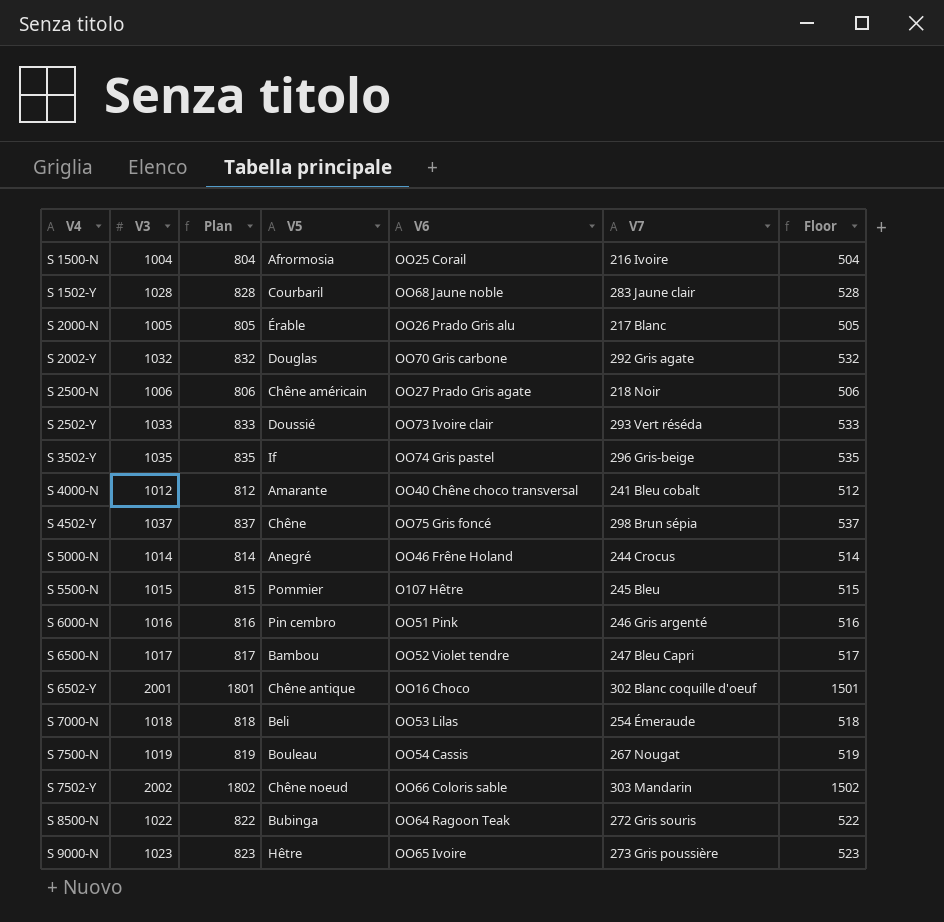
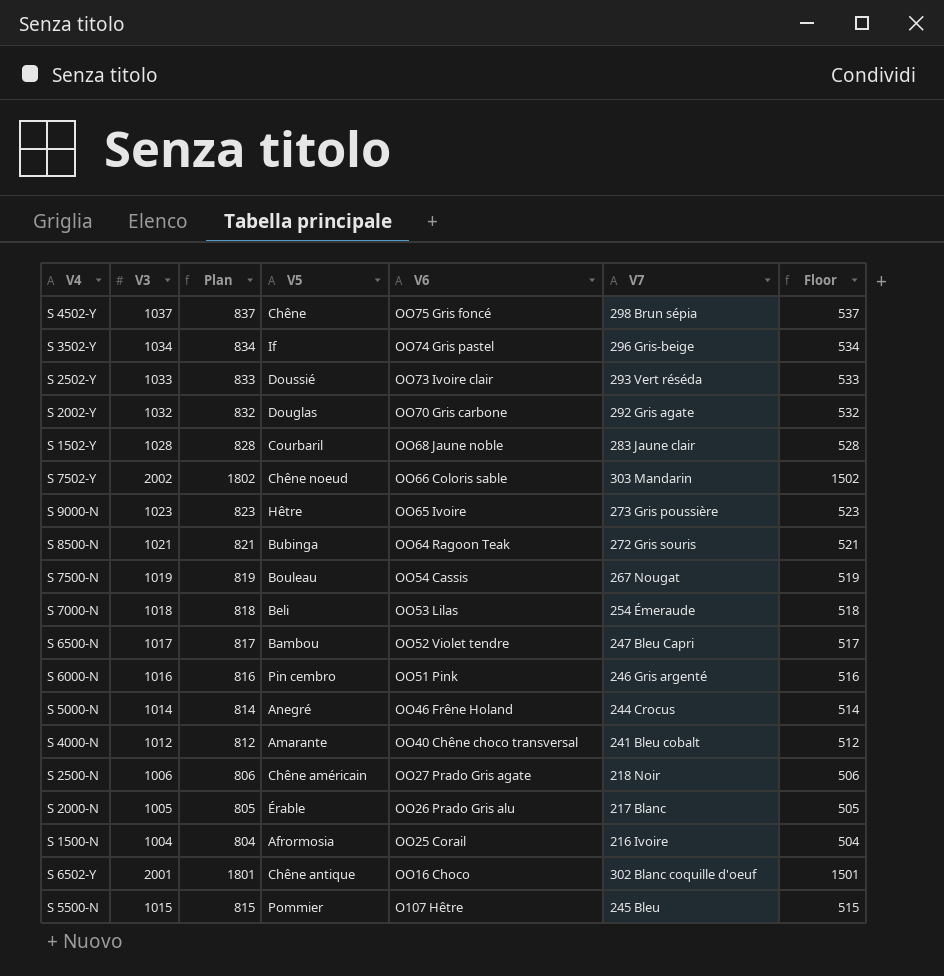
row order: V4 ascending -> V6 descending
S 3502-Y | V3: 1035 -> 1034
S 3502-Y | Plan: 835 -> 834
S 3502-Y | Floor: 535 -> 534
S 8500-N | V3: 1022 -> 1021
S 8500-N | Plan: 822 -> 821
S 8500-N | Floor: 522 -> 521

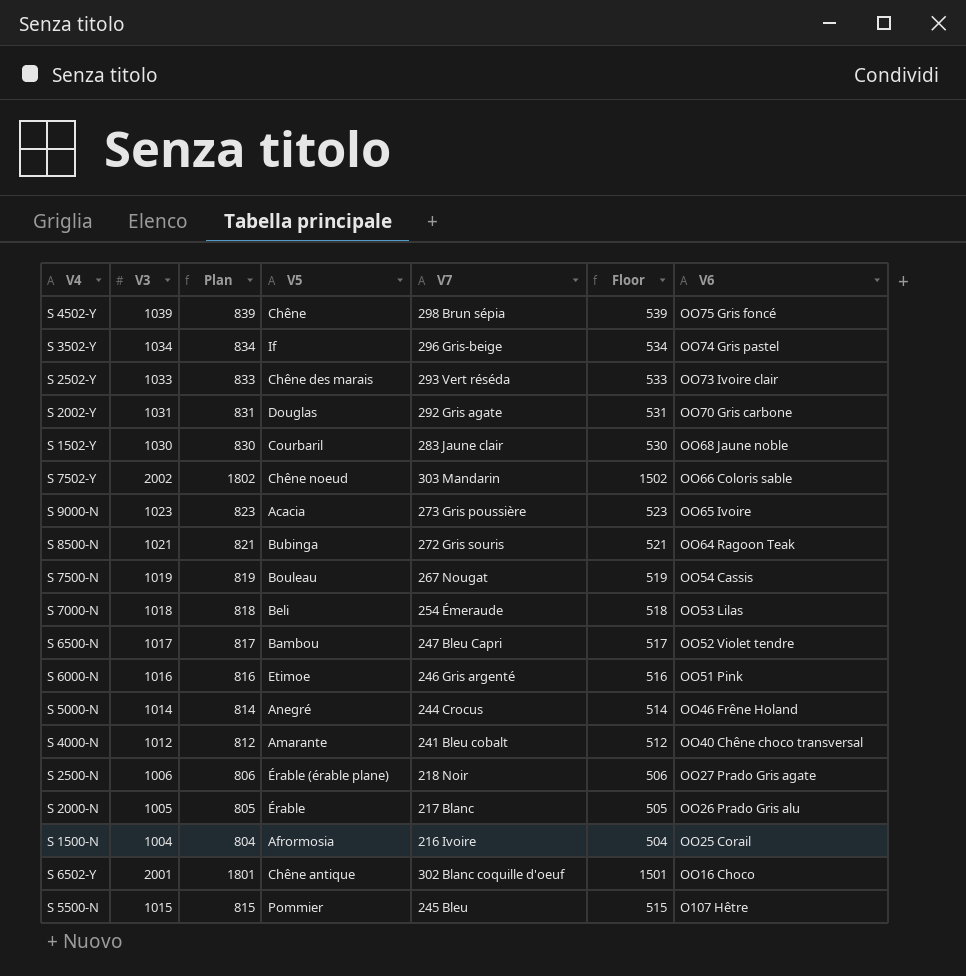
column V6 | position: 5 -> 7
S 4502-Y | V3: 1037 -> 1039
S 4502-Y | Plan: 837 -> 839
S 4502-Y | Floor: 537 -> 539
S 2502-Y | V5: Doussié -> Chêne des marais
S 2002-Y | V3: 1032 -> 1031
S 2002-Y | Plan: 832 -> 831
S 2002-Y | Floor: 532 -> 531
S 1502-Y | V3: 1028 -> 1030
S 1502-Y | Plan: 828 -> 830
S 1502-Y | Floor: 528 -> 530
S 9000-N | V5: Hêtre -> Acacia
S 6000-N | V5: Pin cembro -> Etimoe
S 2500-N | V5: Chêne américain -> Érable (érable plane)

